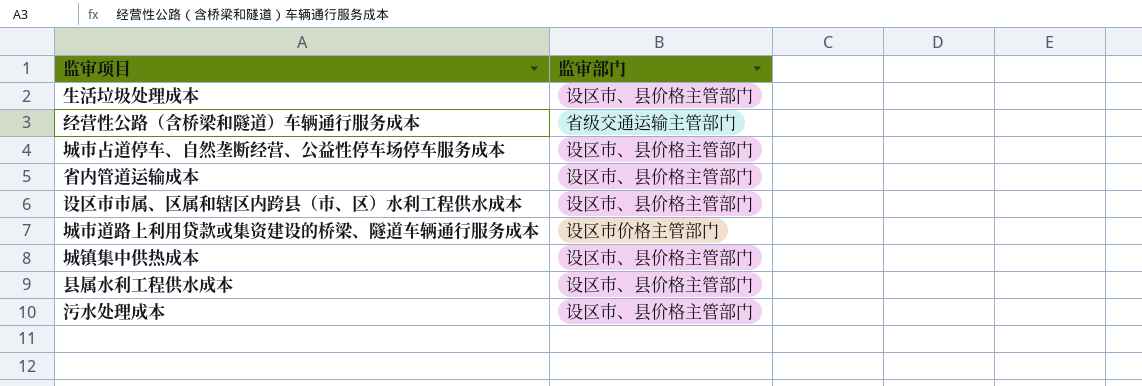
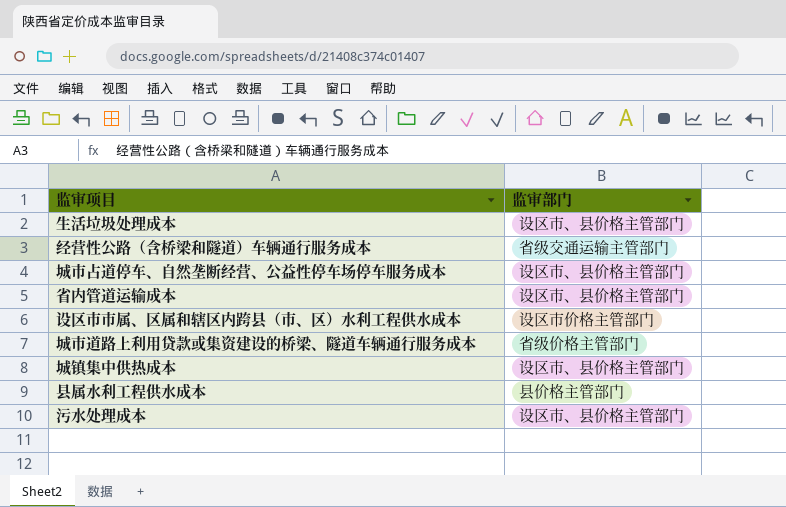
设区市市属、区属和辖区内跨县（市、区）水利工程供水成本 | 监审部门: 设区市、县价格主管部门 -> 设区市价格主管部门
城市道路上利用贷款或集资建设的桥梁、隧道车辆通行服务成本 | 监审部门: 设区市价格主管部门 -> 省级价格主管部门
县属水利工程供水成本 | 监审部门: 设区市、县价格主管部门 -> 县价格主管部门

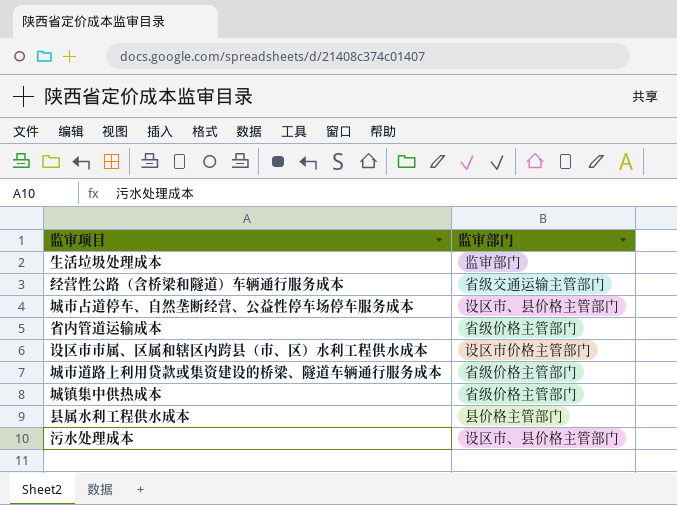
生活垃圾处理成本 | 监审部门: 设区市、县价格主管部门 -> 监审部门
省内管道运输成本 | 监审部门: 设区市、县价格主管部门 -> 省级价格主管部门
城镇集中供热成本 | 监审部门: 设区市、县价格主管部门 -> 省级价格主管部门

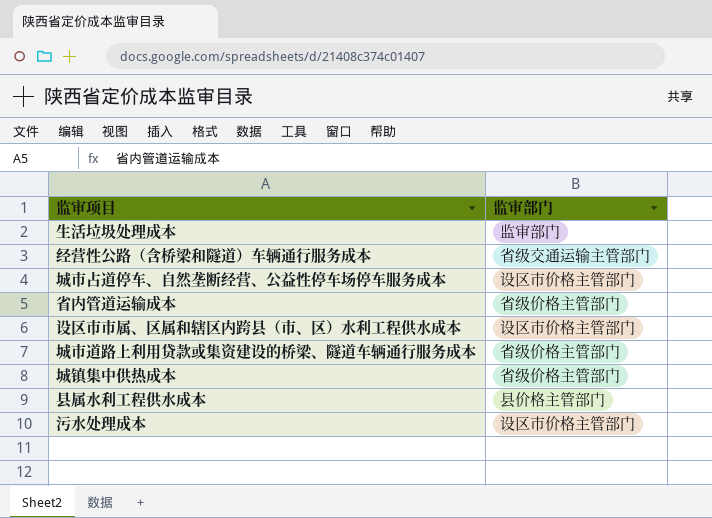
城市占道停车、自然垄断经营、公益性停车场停车服务成本 | 监审部门: 设区市、县价格主管部门 -> 设区市价格主管部门
污水处理成本 | 监审部门: 设区市、县价格主管部门 -> 设区市价格主管部门

